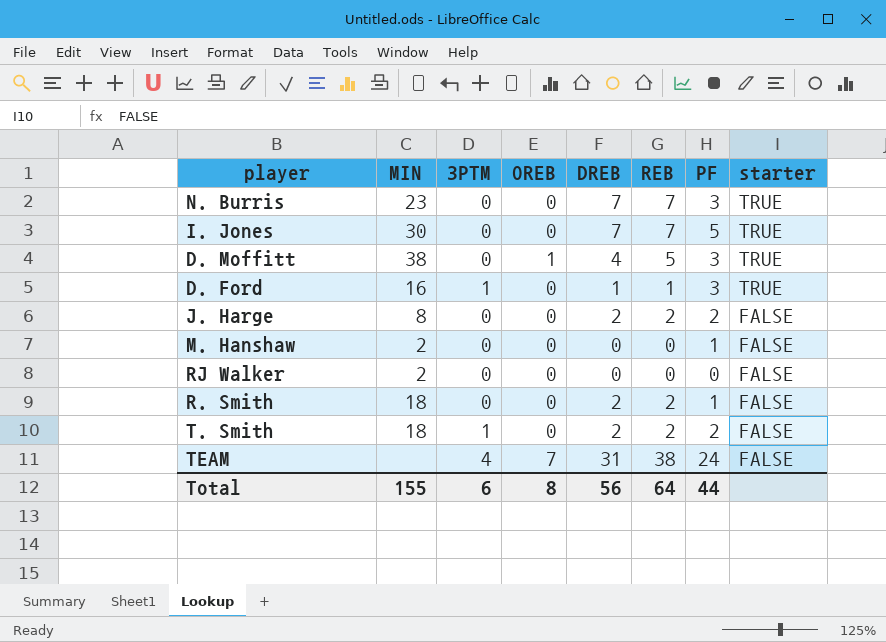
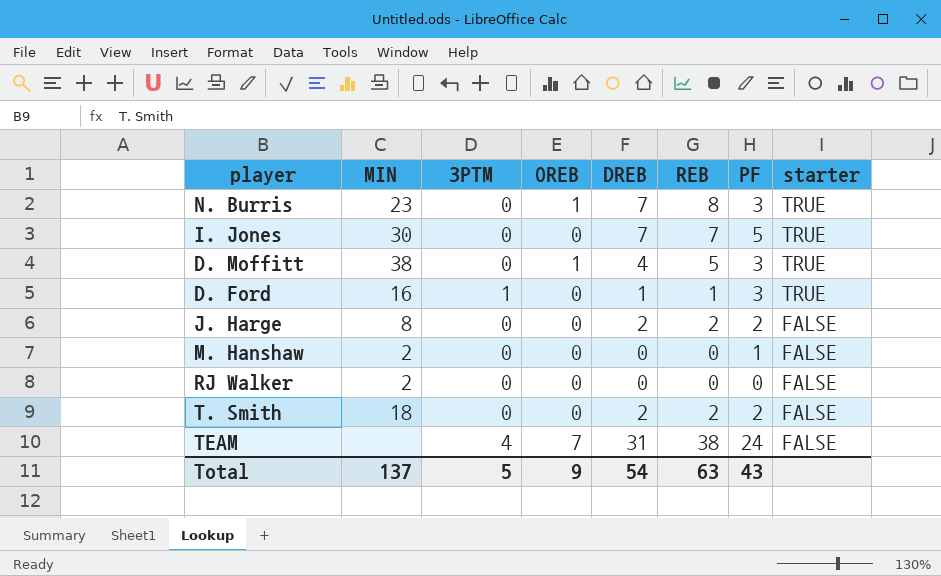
row R. Smith: 18 | 0 | 0 | 2 | 2 | 1 | FALSE -> none
N. Burris | OREB: 0 -> 1
N. Burris | REB: 7 -> 8
T. Smith | 3PTM: 1 -> 0
Total | MIN: 155 -> 137
Total | 3PTM: 6 -> 5
Total | OREB: 8 -> 9
Total | DREB: 56 -> 54
Total | REB: 64 -> 63
Total | PF: 44 -> 43

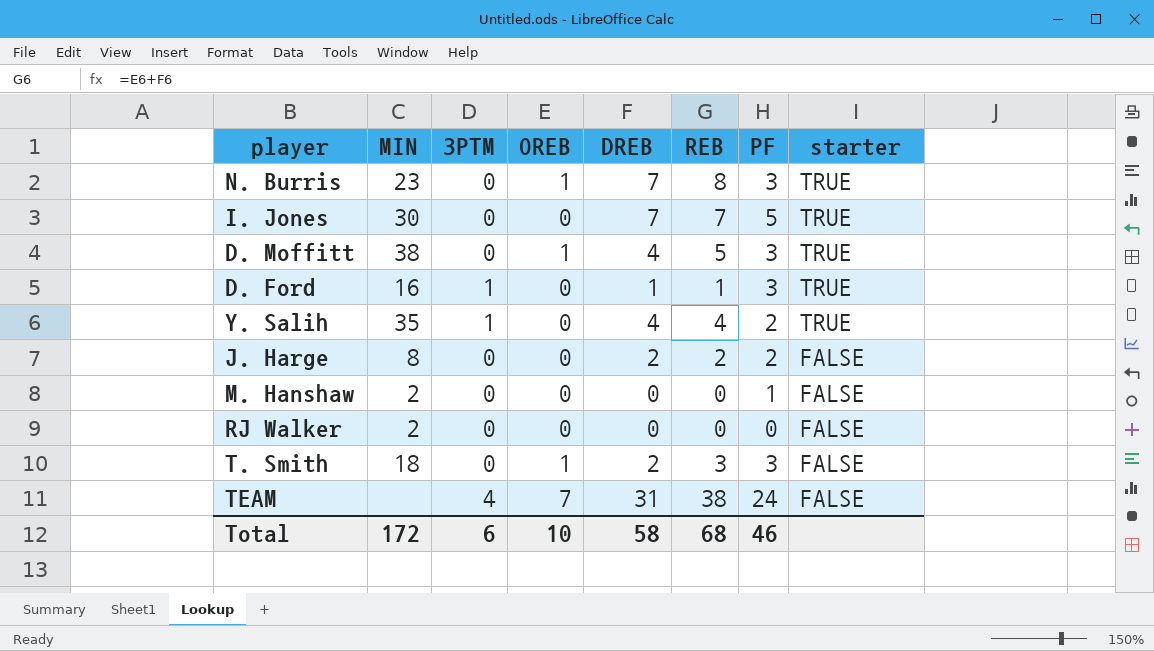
row Y. Salih: none -> 35 | 1 | 0 | 4 | 4 | 2 | TRUE
T. Smith | OREB: 0 -> 1
T. Smith | REB: 2 -> 3
T. Smith | PF: 2 -> 3
Total | MIN: 137 -> 172
Total | 3PTM: 5 -> 6
Total | OREB: 9 -> 10
Total | DREB: 54 -> 58
Total | REB: 63 -> 68
Total | PF: 43 -> 46

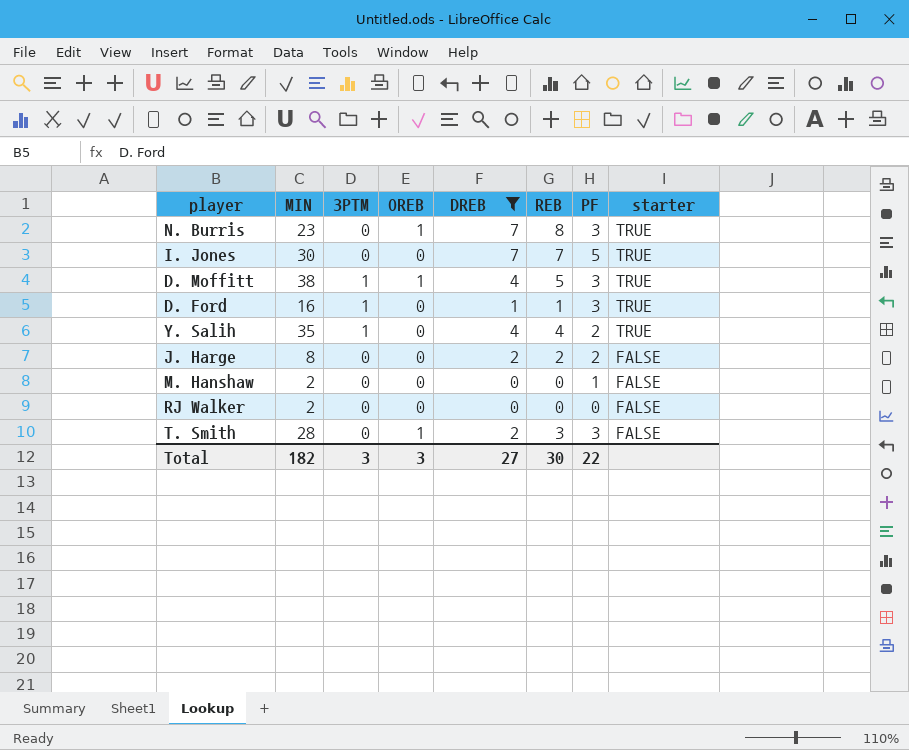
filter: none -> DREB != 31
D. Moffitt | 3PTM: 0 -> 1
T. Smith | MIN: 18 -> 28
Total | MIN: 172 -> 182
Total | 3PTM: 6 -> 3
Total | OREB: 10 -> 3
Total | DREB: 58 -> 27
Total | REB: 68 -> 30
Total | PF: 46 -> 22

